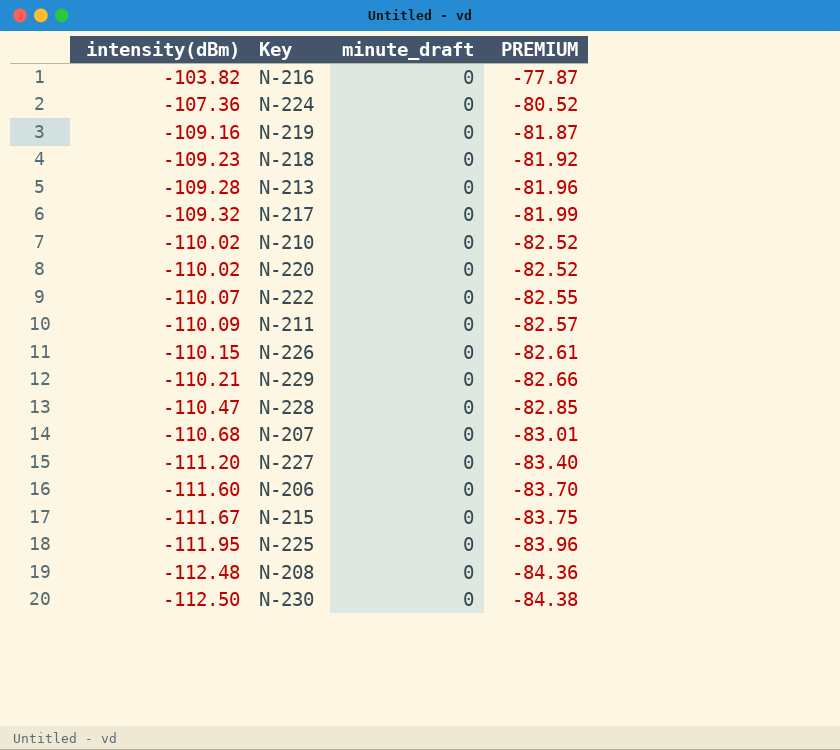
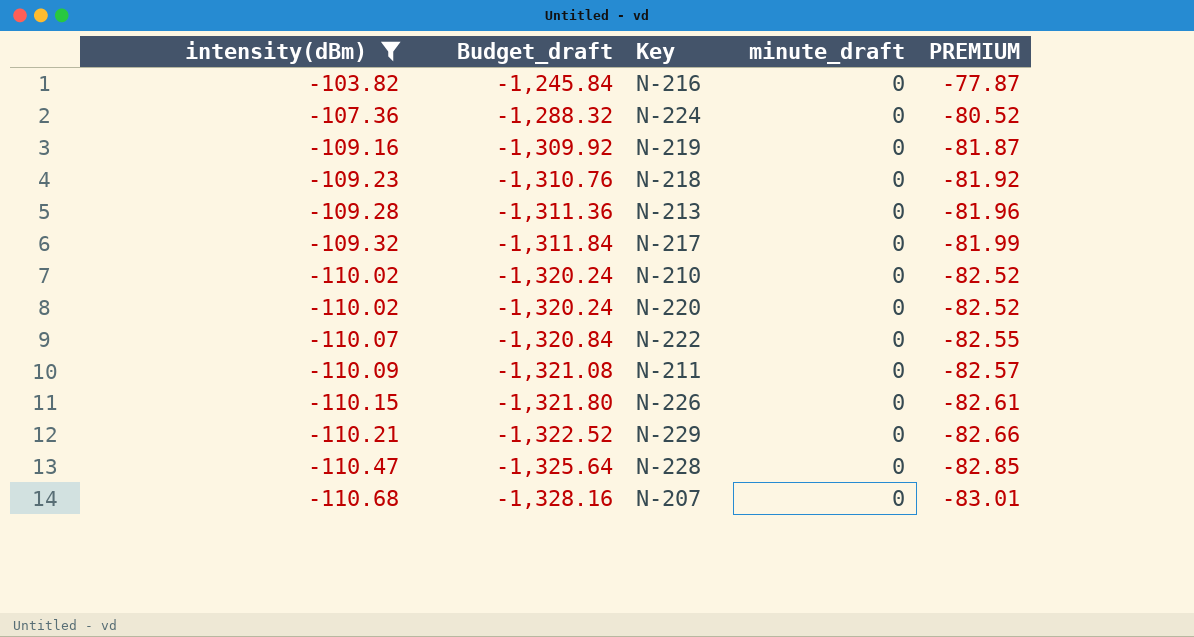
filter: none -> intensity(dBm) >= -110.68
column Budget_draft | formula: none -> [intensity(dBm)] * 12

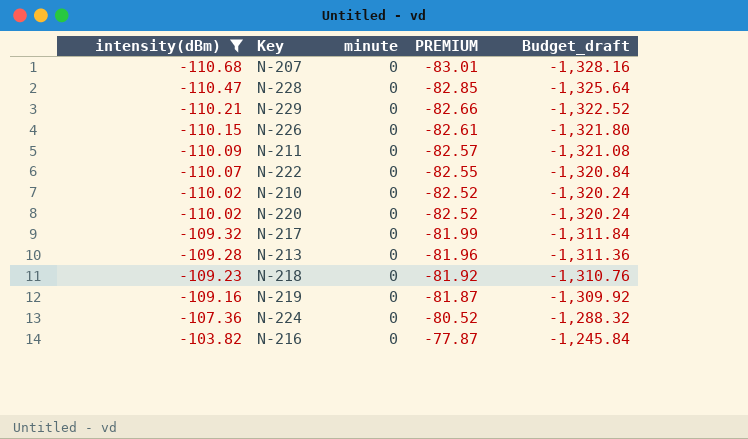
row order: intensity(dBm) descending -> intensity(dBm) ascending
column name: minute_draft -> minute
column Budget_draft | position: 2 -> 5

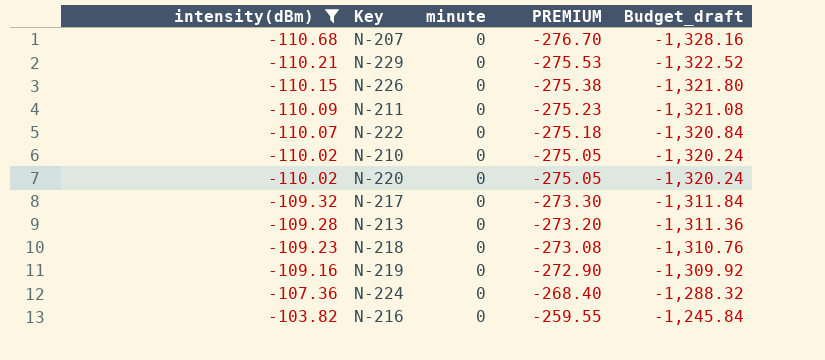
column PREMIUM | formula: [intensity(dBm)] * 0.75 -> [intensity(dBm)] * 2.5
row N-228: -110.47 | 0 | -82.85 | -1,325.64 -> none

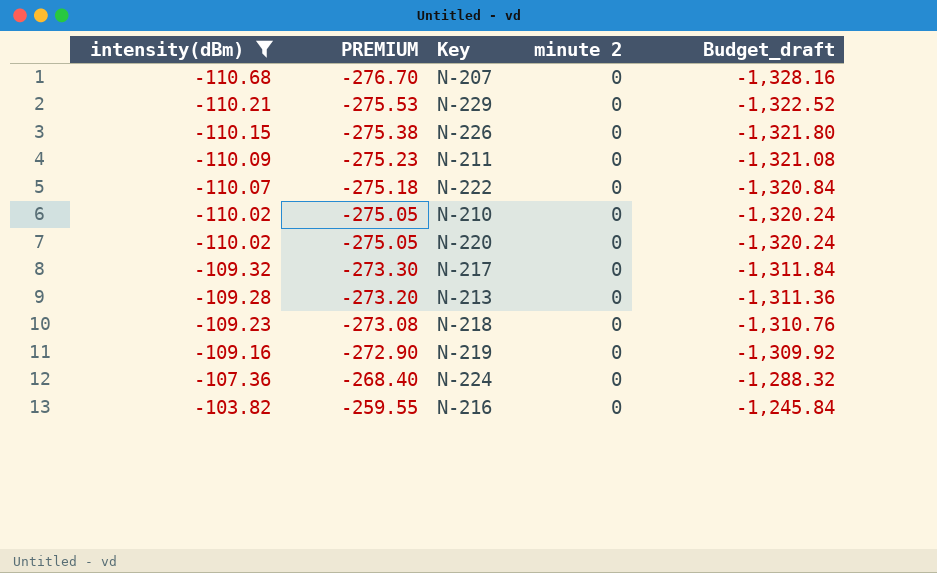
column PREMIUM | position: 4 -> 2
column name: minute -> minute 2

